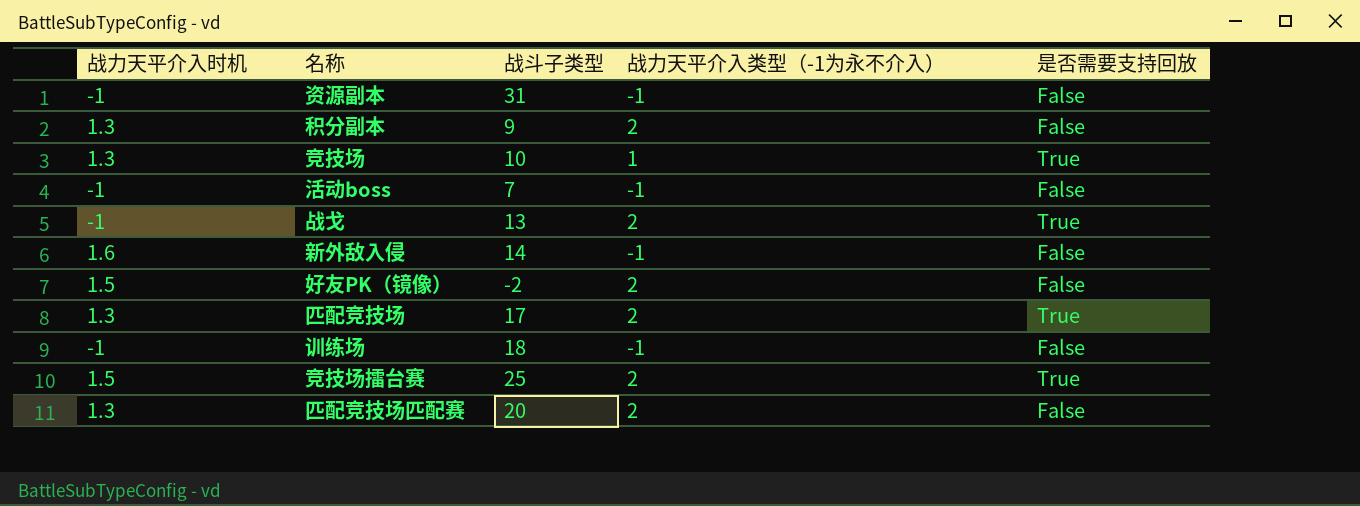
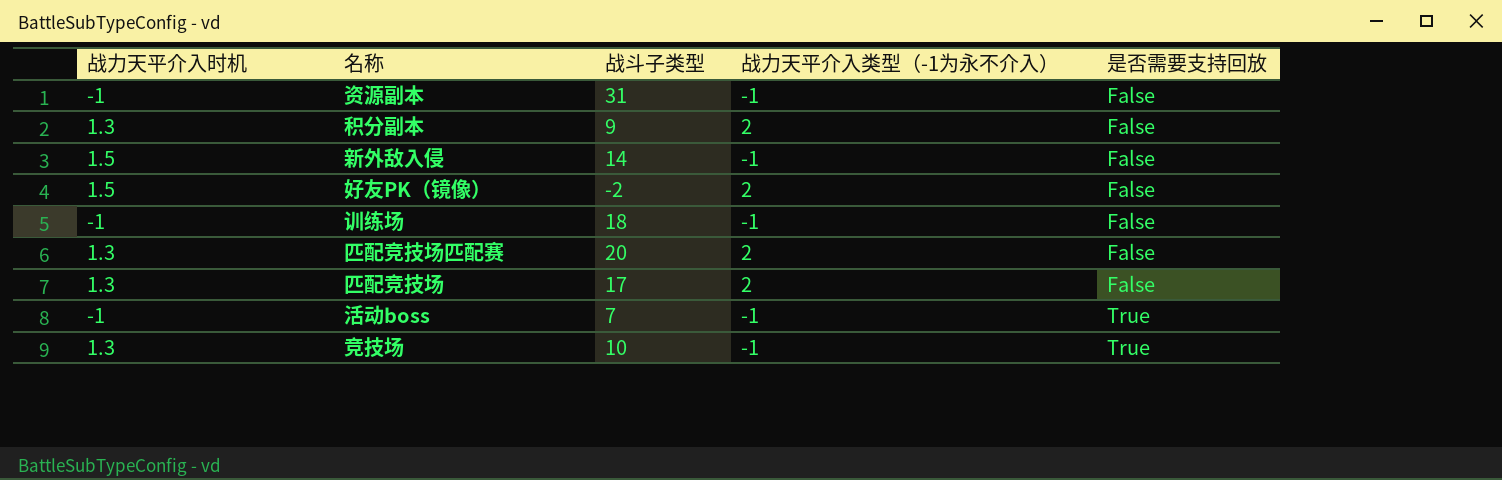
row order: none -> 是否需要支持回放 ascending
row 战戈: -1 | 13 | 2 | True -> none
row 竞技场擂台赛: 1.5 | 25 | 2 | True -> none
新外敌入侵 | 战力天平介入时机: 1.6 -> 1.5
匹配竞技场 | 是否需要支持回放: True -> False
活动boss | 是否需要支持回放: False -> True
竞技场 | 战力天平介入类型（-1为永不介入）: 1 -> -1

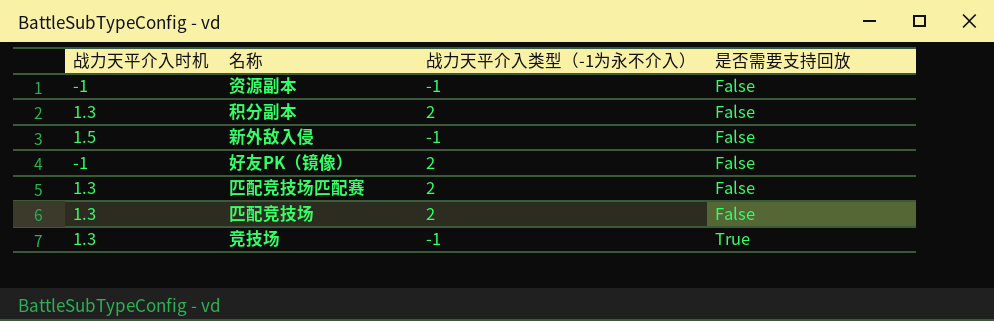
column 战斗子类型 | position: 3 -> none
row 训练场: -1 | 18 | -1 | False -> none
row 活动boss: -1 | 7 | -1 | True -> none
好友PK（镜像） | 战力天平介入时机: 1.5 -> -1

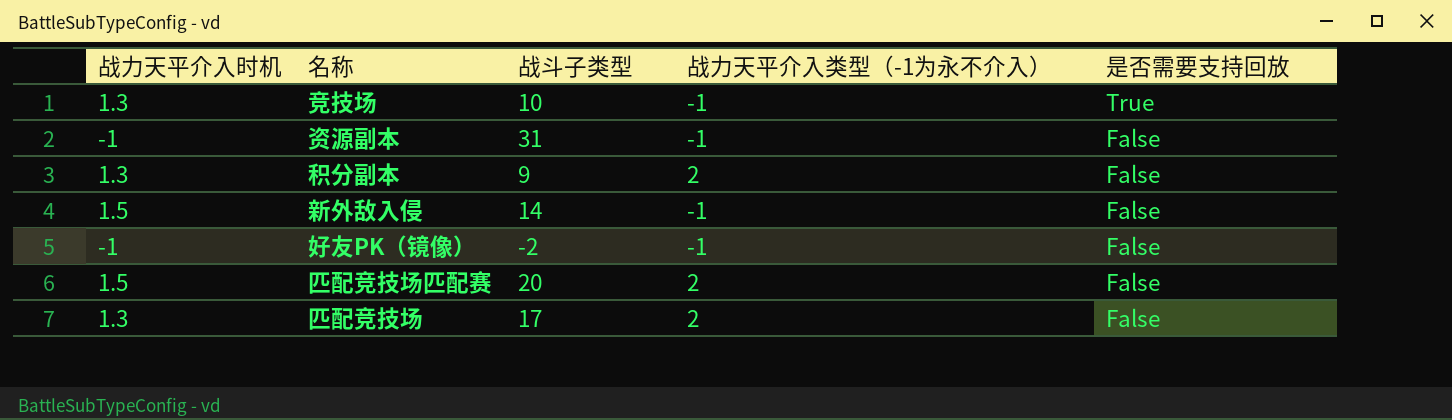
row order: 是否需要支持回放 ascending -> 是否需要支持回放 descending
column 战斗子类型 | position: none -> 3
好友PK（镜像） | 战力天平介入类型（-1为永不介入）: 2 -> -1
匹配竞技场匹配赛 | 战力天平介入时机: 1.3 -> 1.5

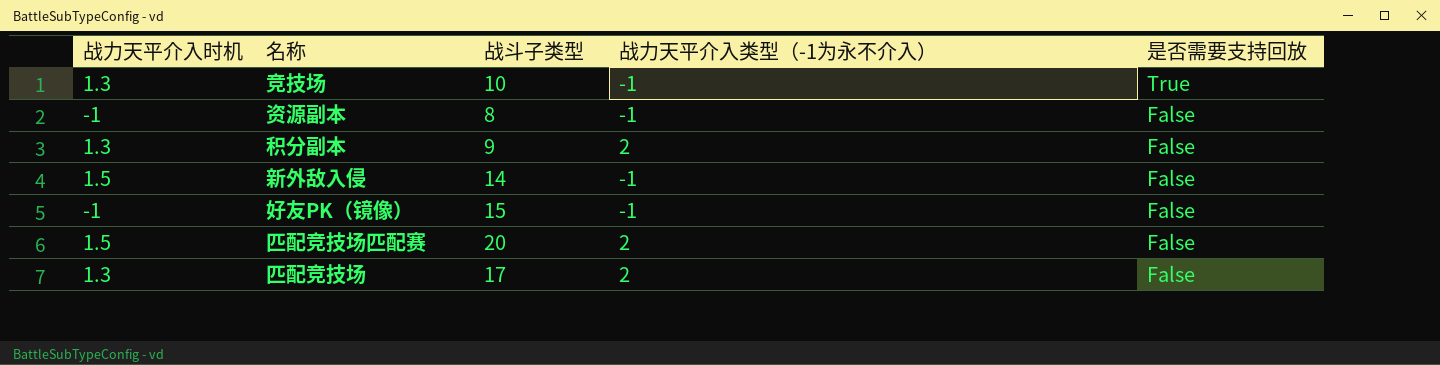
资源副本 | 战斗子类型: 31 -> 8
好友PK（镜像） | 战斗子类型: -2 -> 15

